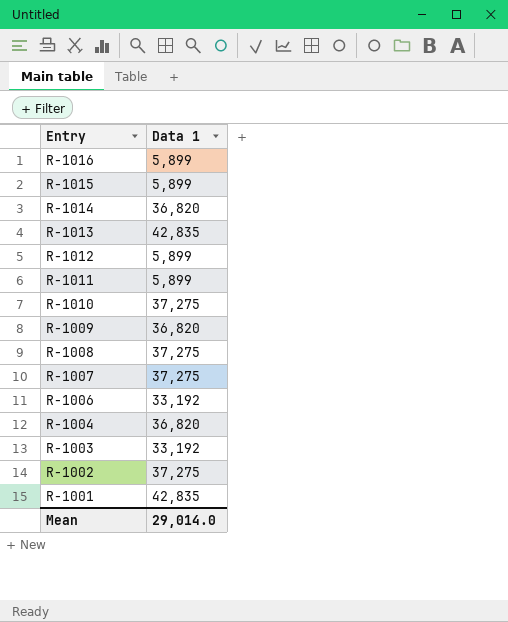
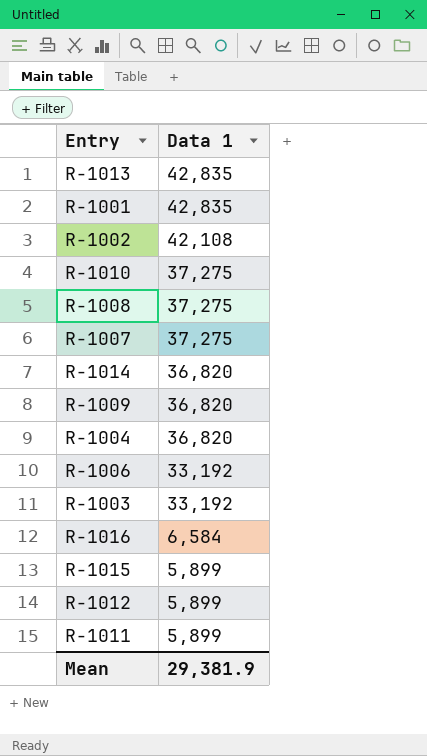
row order: Entry descending -> Data 1 descending
R-1002 | Data 1: 37,275 -> 42,108
R-1016 | Data 1: 5,899 -> 6,584
Mean | Data 1: 29,014.0 -> 29,381.9

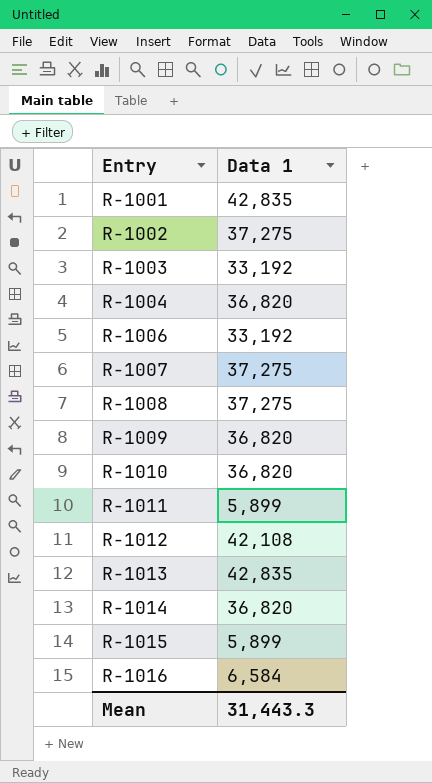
row order: Data 1 descending -> Entry ascending
R-1002 | Data 1: 42,108 -> 37,275
R-1010 | Data 1: 37,275 -> 36,820
R-1012 | Data 1: 5,899 -> 42,108
Mean | Data 1: 29,381.9 -> 31,443.3

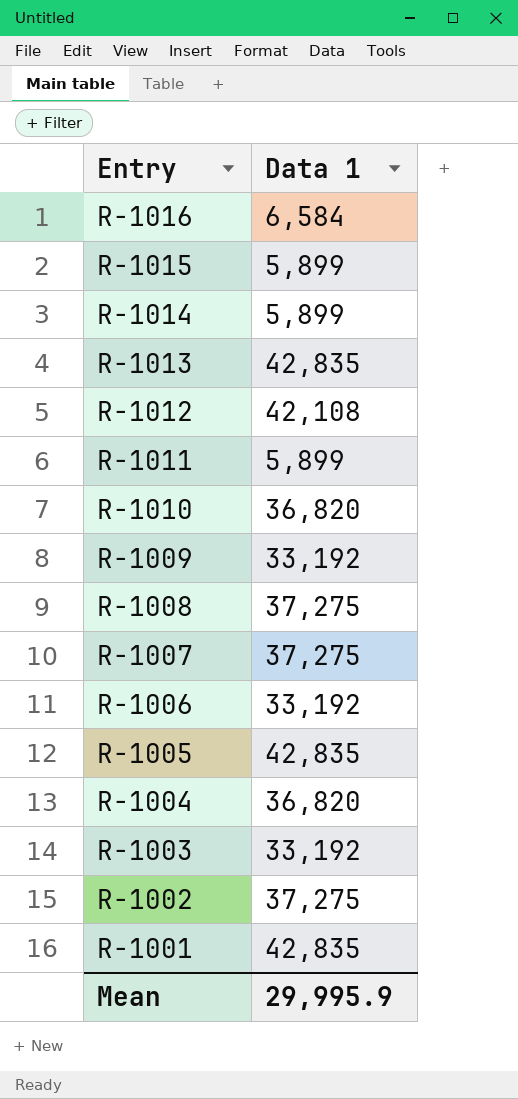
row order: Entry ascending -> Entry descending
R-1014 | Data 1: 36,820 -> 5,899
R-1009 | Data 1: 36,820 -> 33,192
row R-1005: none -> 42,835
Mean | Data 1: 31,443.3 -> 29,995.9

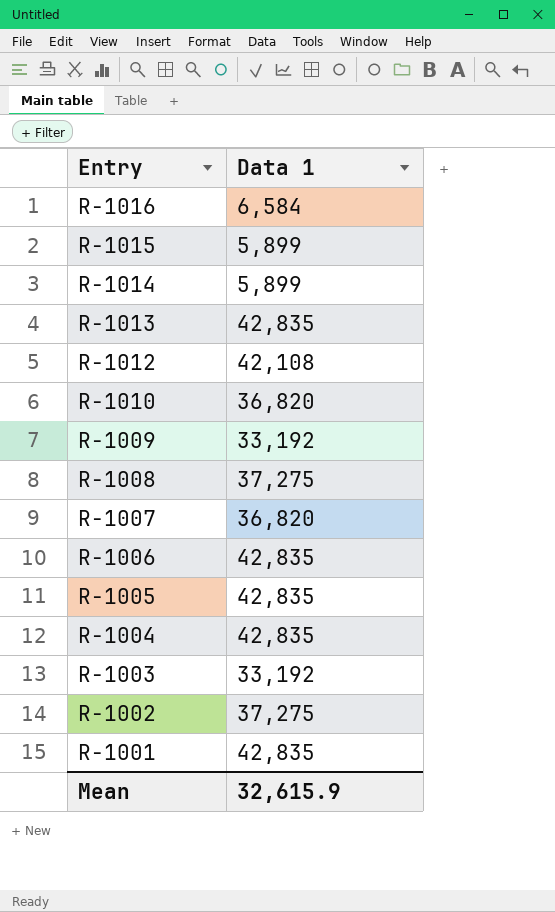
row R-1011: 5,899 -> none
R-1007 | Data 1: 37,275 -> 36,820
R-1006 | Data 1: 33,192 -> 42,835
R-1004 | Data 1: 36,820 -> 42,835
Mean | Data 1: 29,995.9 -> 32,615.9

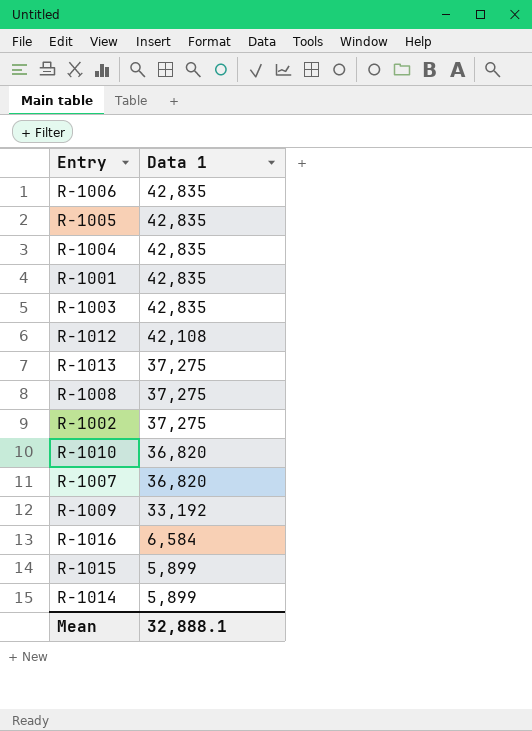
row order: Entry descending -> Data 1 descending
R-1003 | Data 1: 33,192 -> 42,835
R-1013 | Data 1: 42,835 -> 37,275
Mean | Data 1: 32,615.9 -> 32,888.1

